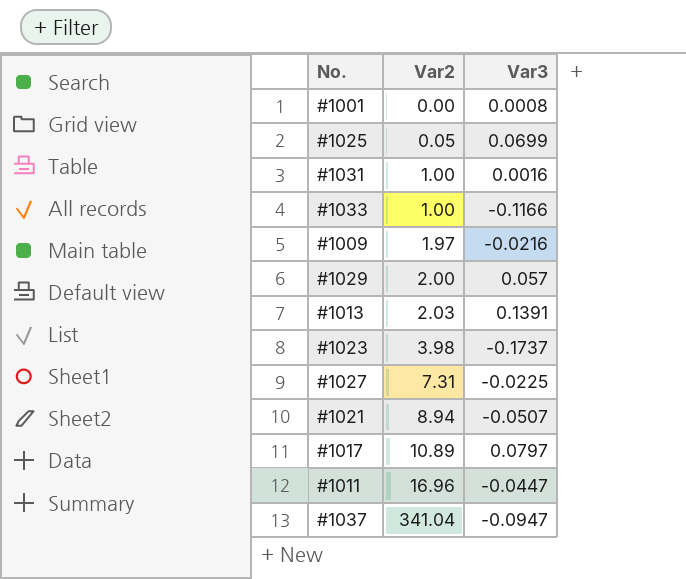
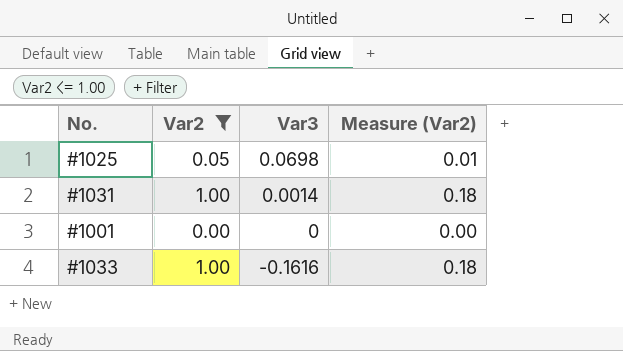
filter: none -> Var2 <= 1.00
row order: Var2 ascending -> Var3 descending
column Measure (Var2) | formula: none -> [Var2] * 0.18
#1025 | Var3: 0.0699 -> 0.0698
#1031 | Var3: 0.0016 -> 0.0014
#1001 | Var3: 0.0008 -> 0
#1033 | Var3: -0.1166 -> -0.1616

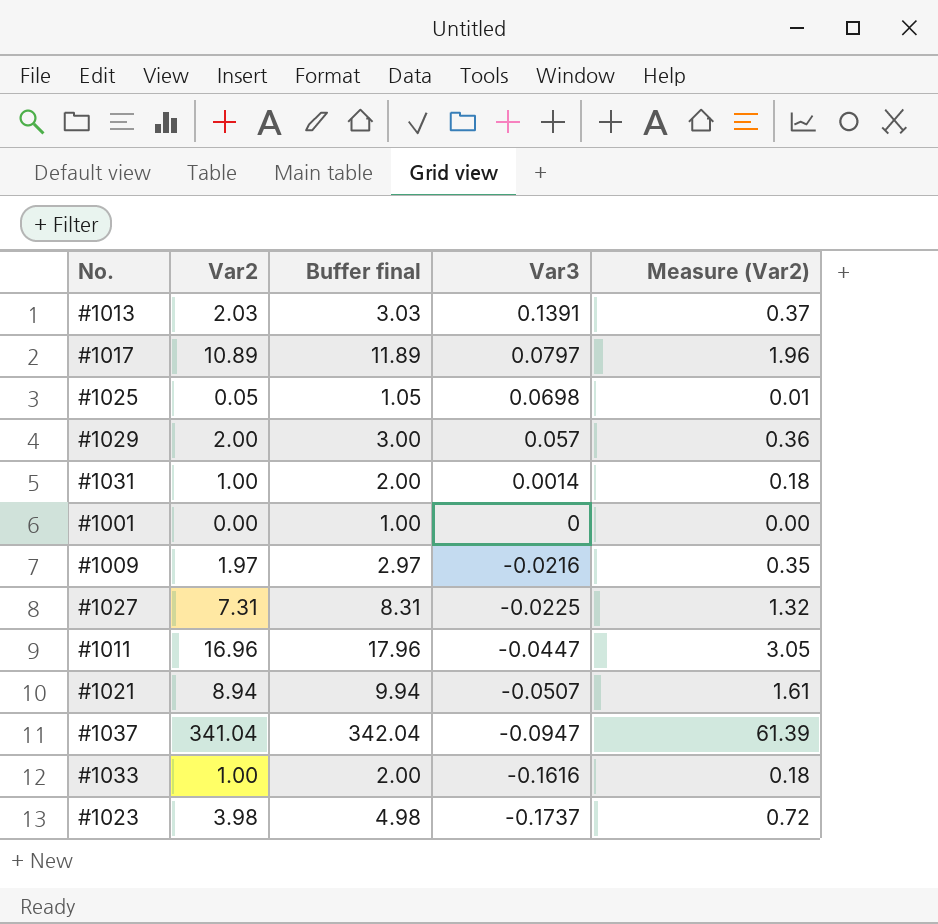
filter: Var2 <= 1.00 -> none
column Buffer final | formula: none -> [Var2] + 1

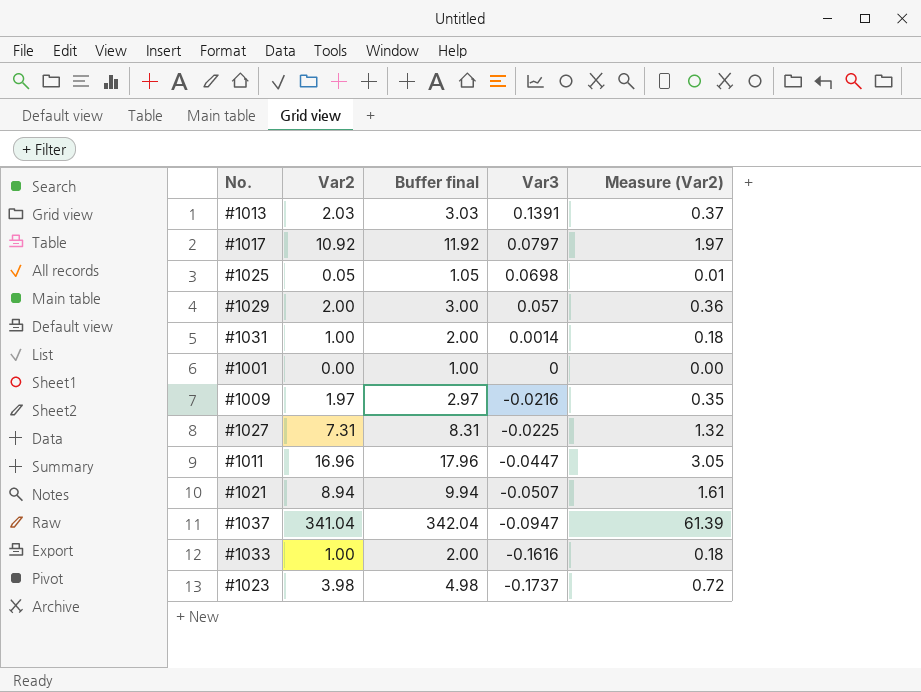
#1017 | Var2: 10.89 -> 10.92
#1017 | Buffer final: 11.89 -> 11.92
#1017 | Measure (Var2): 1.96 -> 1.97

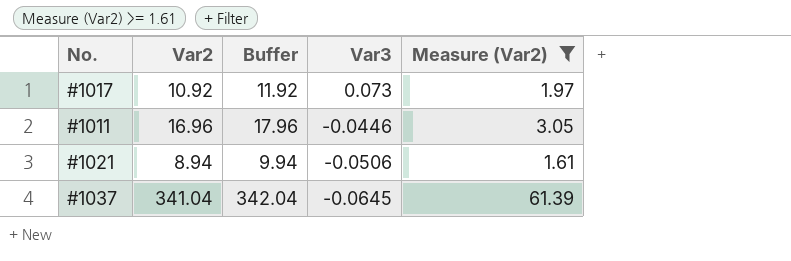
filter: none -> Measure (Var2) >= 1.61
column name: Buffer final -> Buffer
#1017 | Var3: 0.0797 -> 0.073
#1011 | Var3: -0.0447 -> -0.0446
#1021 | Var3: -0.0507 -> -0.0506
#1037 | Var3: -0.0947 -> -0.0645

